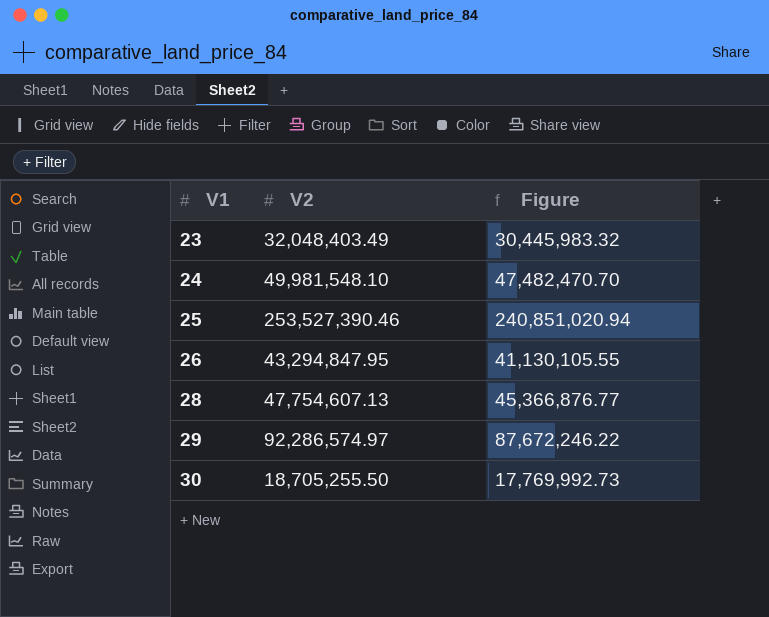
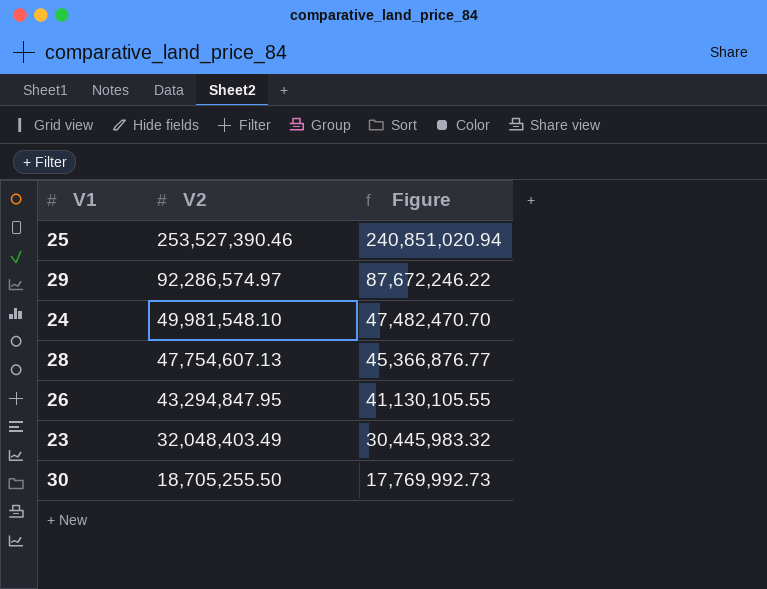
row order: V1 ascending -> V2 descending

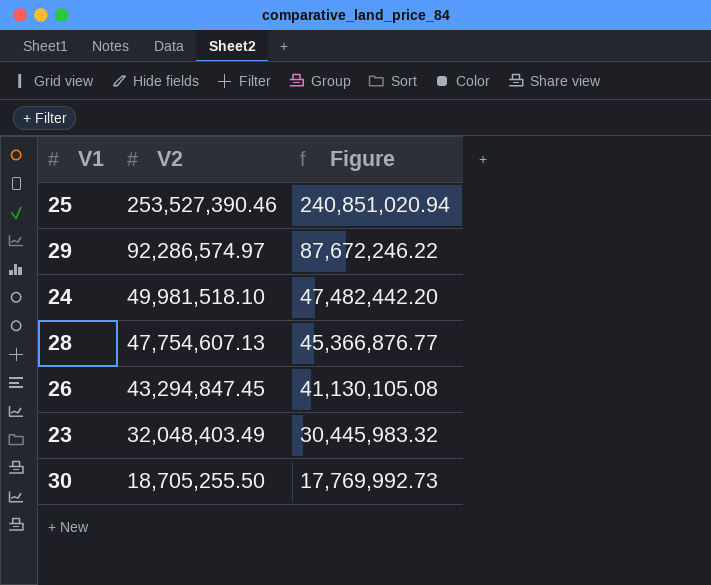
24 | V2: 49,981,548.10 -> 49,981,518.10
24 | Figure: 47,482,470.70 -> 47,482,442.20
26 | V2: 43,294,847.95 -> 43,294,847.45
26 | Figure: 41,130,105.55 -> 41,130,105.08

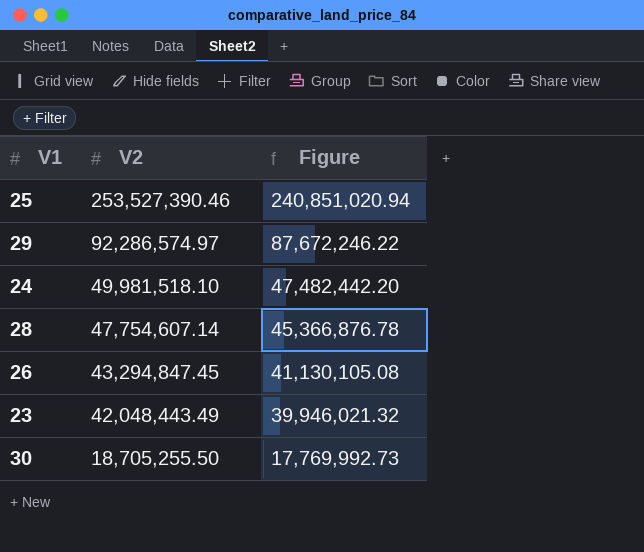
28 | V2: 47,754,607.13 -> 47,754,607.14
28 | Figure: 45,366,876.77 -> 45,366,876.78
23 | V2: 32,048,403.49 -> 42,048,443.49
23 | Figure: 30,445,983.32 -> 39,946,021.32

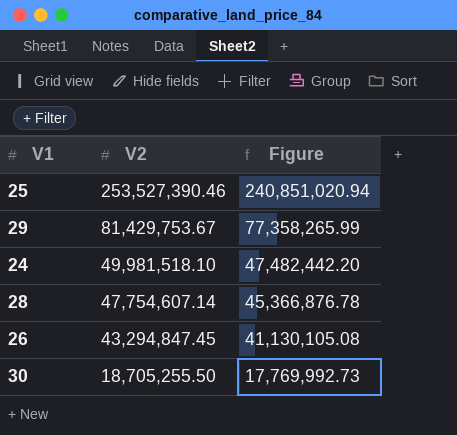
row 23: 42,048,443.49 | 39,946,021.32 -> none
29 | V2: 92,286,574.97 -> 81,429,753.67
29 | Figure: 87,672,246.22 -> 77,358,265.99

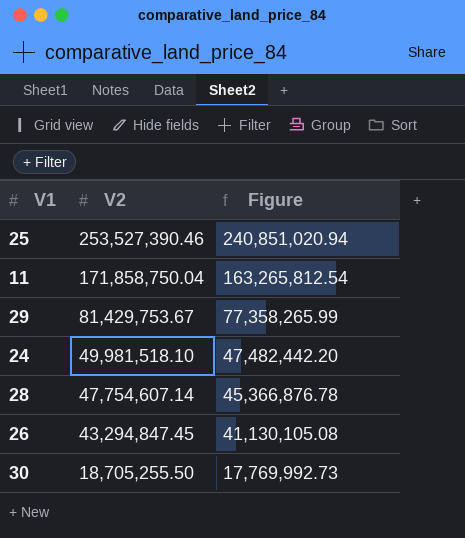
row 11: none -> 171,858,750.04 | 163,265,812.54

